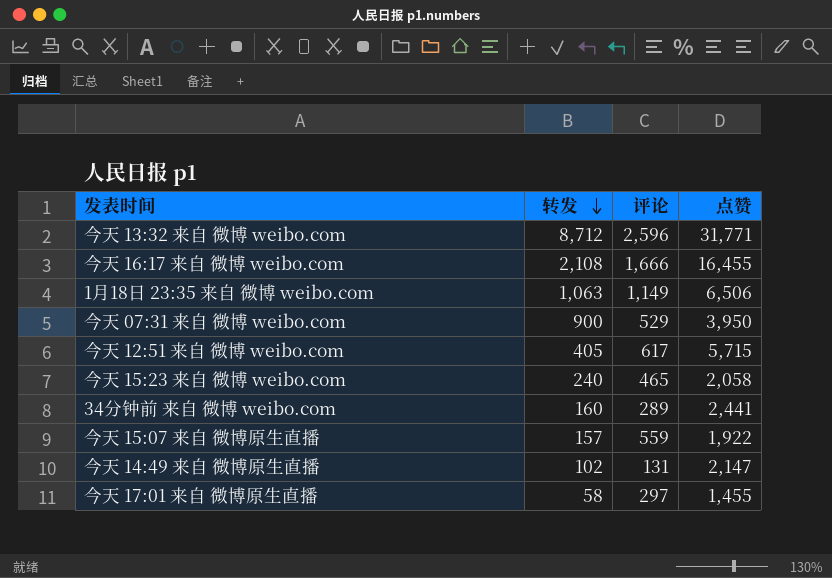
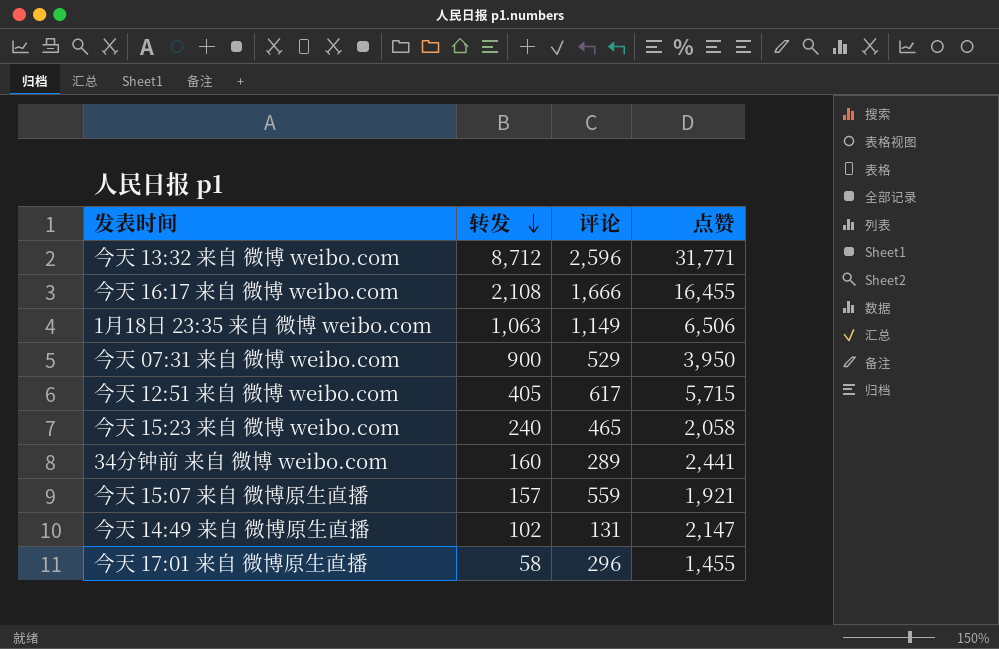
今天 15:07 来自 微博原生直播 | 点赞: 1,922 -> 1,921
今天 17:01 来自 微博原生直播 | 评论: 297 -> 296

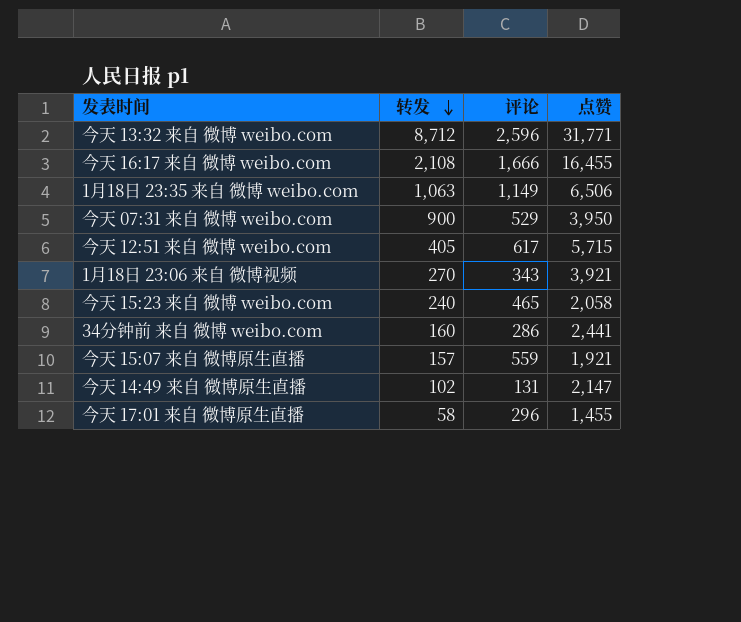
row 1月18日 23:06 来自 微博视频: none -> 270 | 343 | 3,921
34分钟前 来自 微博 weibo.com | 评论: 289 -> 286

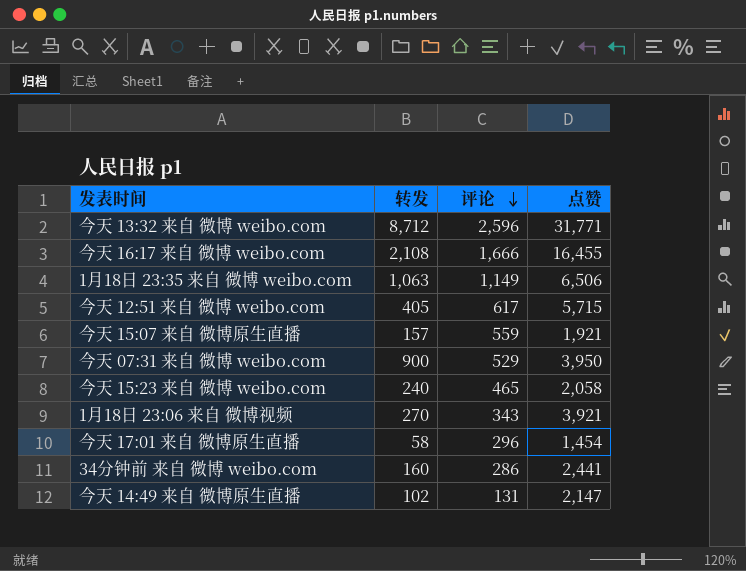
row order: 转发 descending -> 评论 descending
今天 17:01 来自 微博原生直播 | 点赞: 1,455 -> 1,454

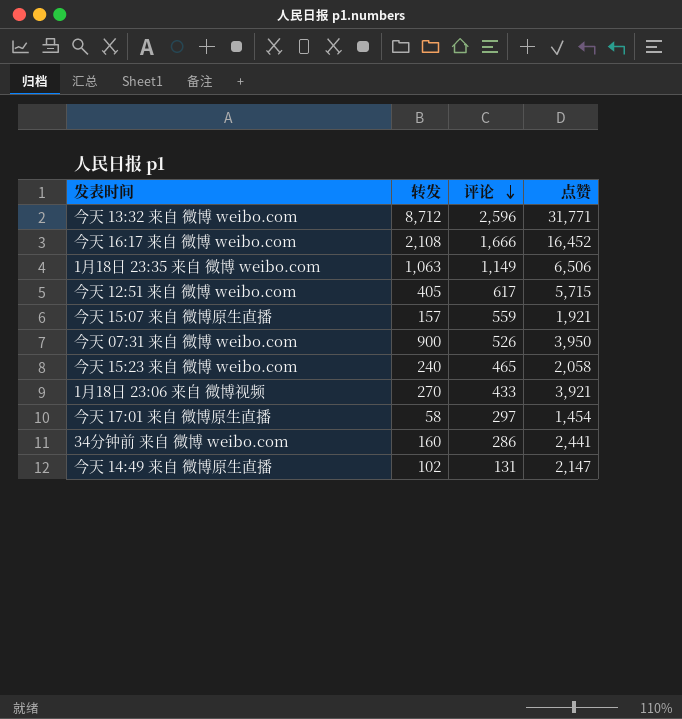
今天 16:17 来自 微博 weibo.com | 点赞: 16,455 -> 16,452
今天 07:31 来自 微博 weibo.com | 评论: 529 -> 526
1月18日 23:06 来自 微博视频 | 评论: 343 -> 433
今天 17:01 来自 微博原生直播 | 评论: 296 -> 297

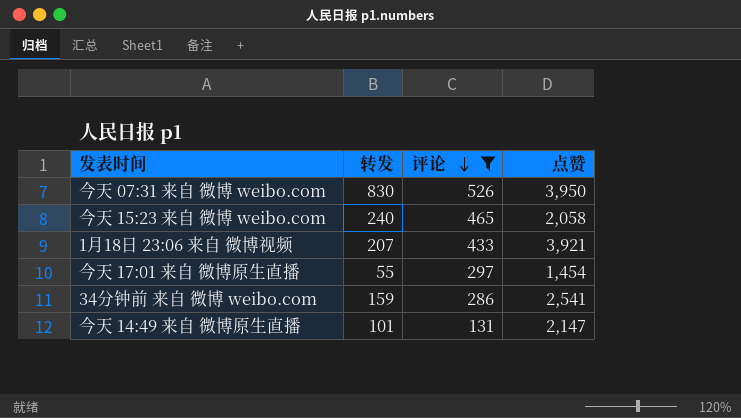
filter: none -> 评论 <= 526
今天 07:31 来自 微博 weibo.com | 转发: 900 -> 830
1月18日 23:06 来自 微博视频 | 转发: 270 -> 207
今天 17:01 来自 微博原生直播 | 转发: 58 -> 55
34分钟前 来自 微博 weibo.com | 转发: 160 -> 159
34分钟前 来自 微博 weibo.com | 点赞: 2,441 -> 2,541
今天 14:49 来自 微博原生直播 | 转发: 102 -> 101

